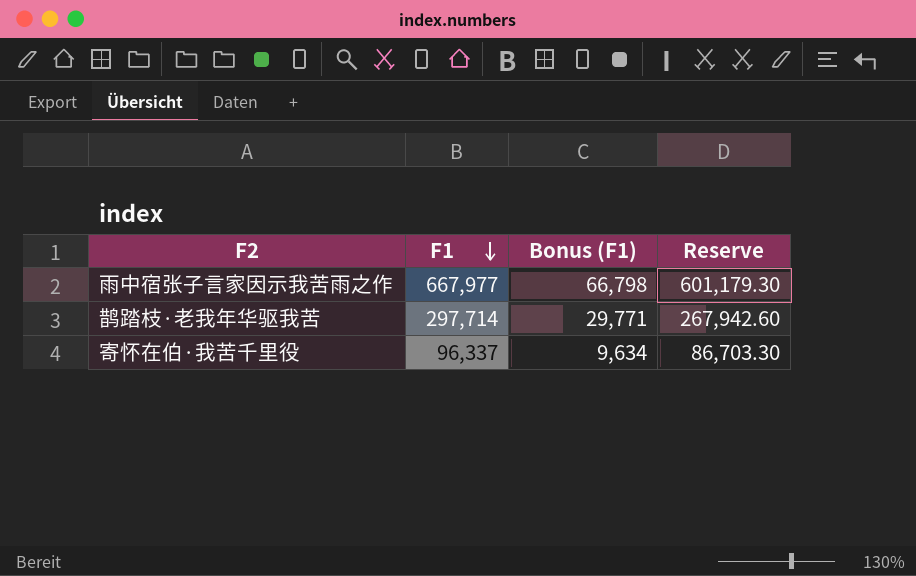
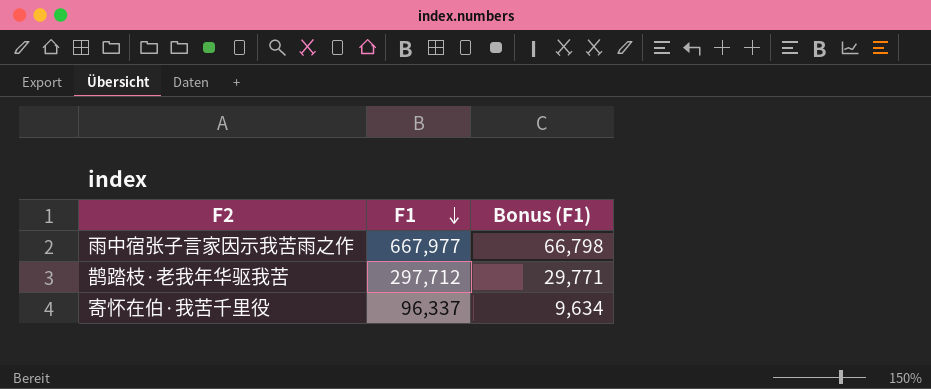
column Reserve | formula: [F1] * 0.9 -> none
鹊踏枝·老我年华驱我苦 | F1: 297,714 -> 297,712

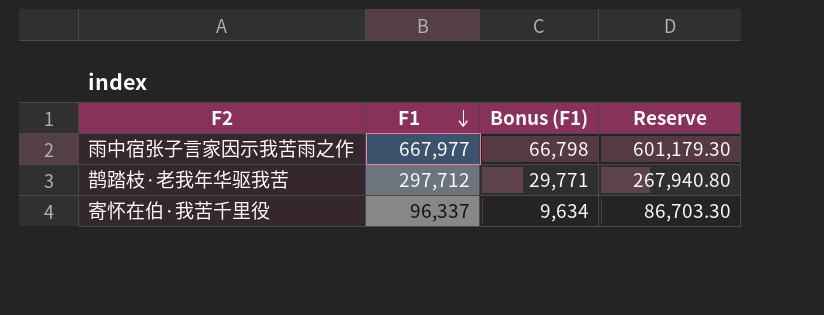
column Reserve | formula: none -> [F1] * 0.9

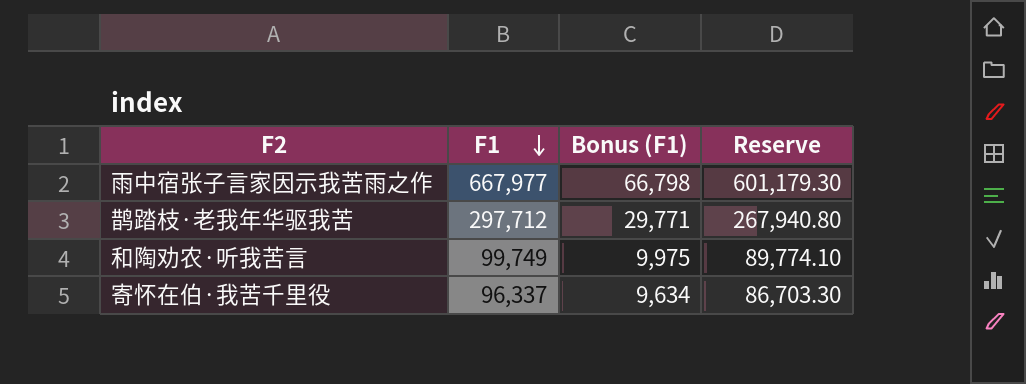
row 和陶劝农·听我苦言: none -> 99,749 | 9,975 | 89,774.10

